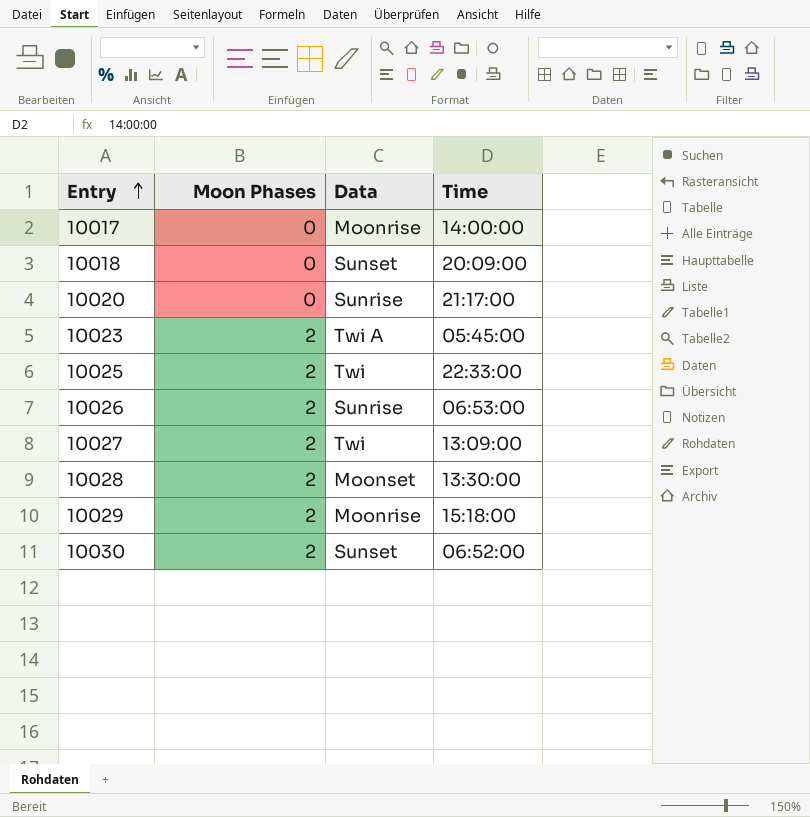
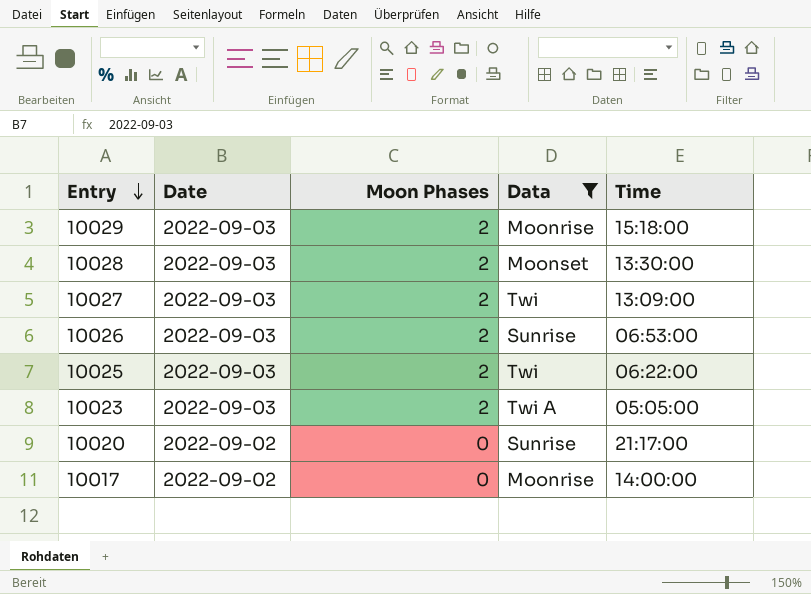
filter: none -> Data != Sunset
row order: Entry ascending -> Entry descending
column Date | position: none -> 2
10025 | Time: 22:33:00 -> 06:22:00
10023 | Time: 05:45:00 -> 05:05:00

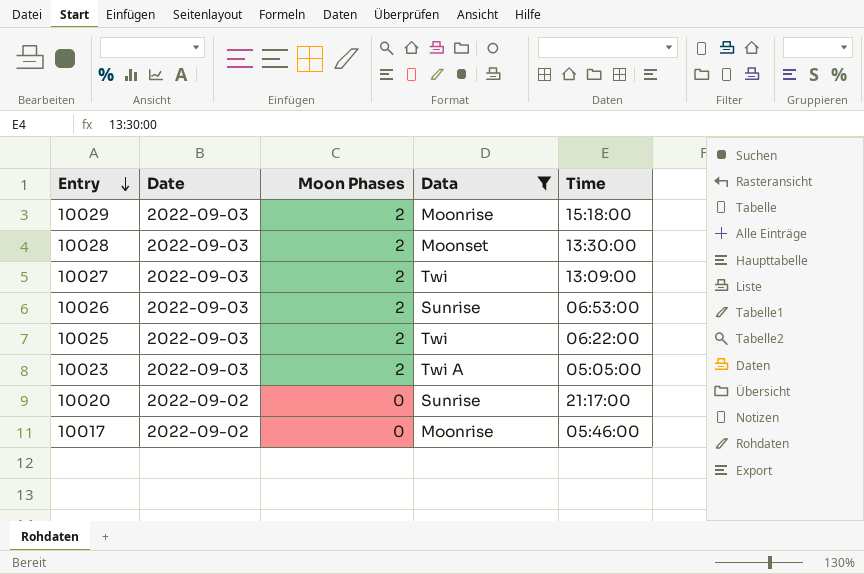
10017 | Time: 14:00:00 -> 05:46:00

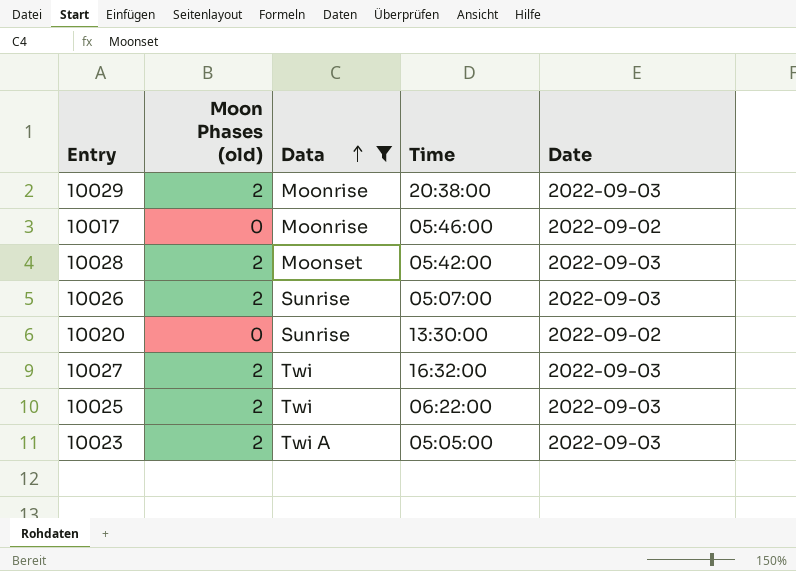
row order: Entry descending -> Data ascending
column name: Moon Phases -> Moon Phases (old)
column Date | position: 2 -> 5
10029 | Time: 15:18:00 -> 20:38:00
10028 | Time: 13:30:00 -> 05:42:00
10026 | Time: 06:53:00 -> 05:07:00
10020 | Time: 21:17:00 -> 13:30:00
10027 | Time: 13:09:00 -> 16:32:00

